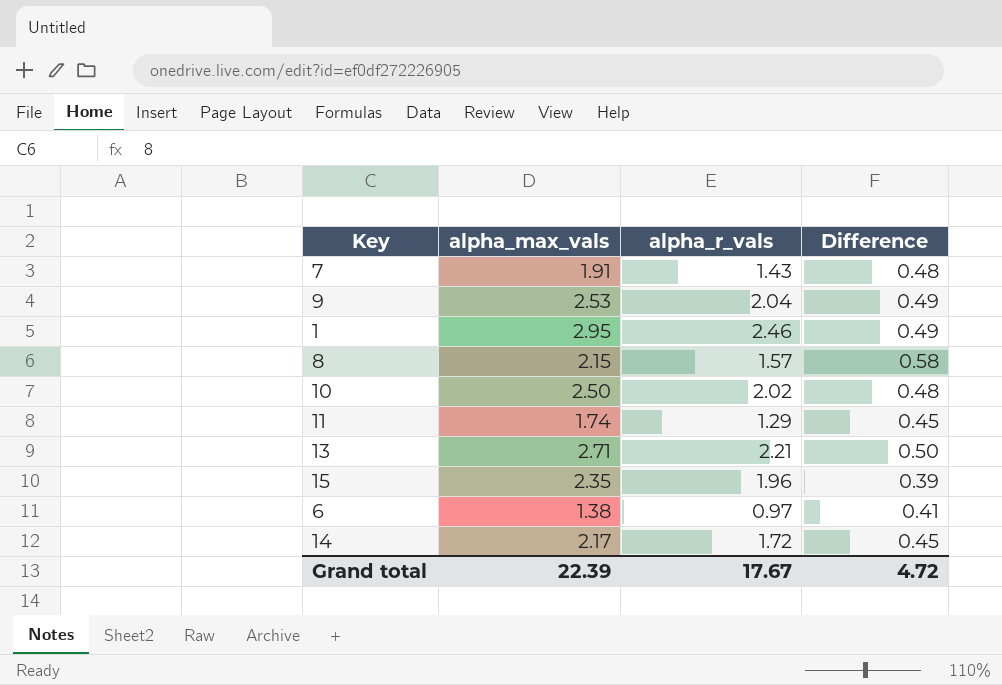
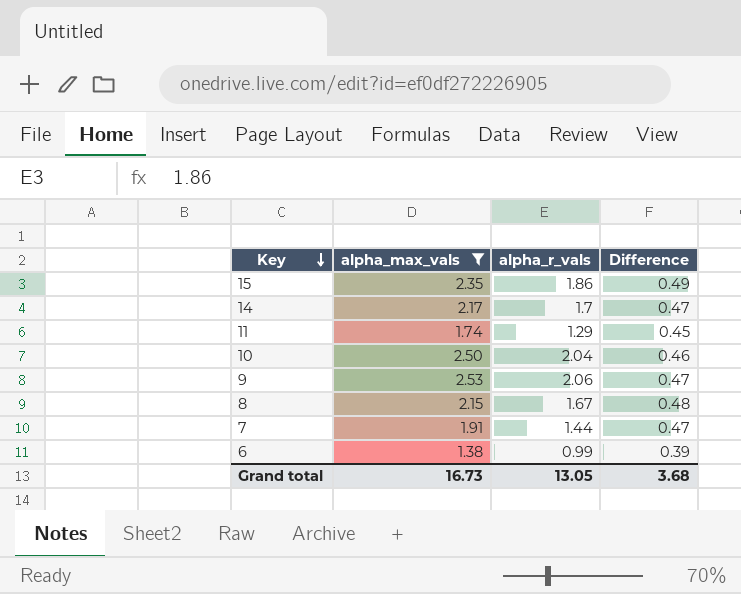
filter: none -> alpha_max_vals <= 2.53
row order: none -> Key descending
15 | alpha_r_vals: 1.96 -> 1.86
15 | Difference: 0.39 -> 0.49
14 | alpha_r_vals: 1.72 -> 1.7
14 | Difference: 0.45 -> 0.47
10 | alpha_r_vals: 2.02 -> 2.04
10 | Difference: 0.48 -> 0.46
9 | alpha_r_vals: 2.04 -> 2.06
9 | Difference: 0.49 -> 0.47
8 | alpha_r_vals: 1.57 -> 1.67
8 | Difference: 0.58 -> 0.48
7 | alpha_r_vals: 1.43 -> 1.44
7 | Difference: 0.48 -> 0.47
6 | alpha_r_vals: 0.97 -> 0.99
6 | Difference: 0.41 -> 0.39
Grand total | alpha_max_vals: 22.39 -> 16.73
Grand total | alpha_r_vals: 17.67 -> 13.05
Grand total | Difference: 4.72 -> 3.68

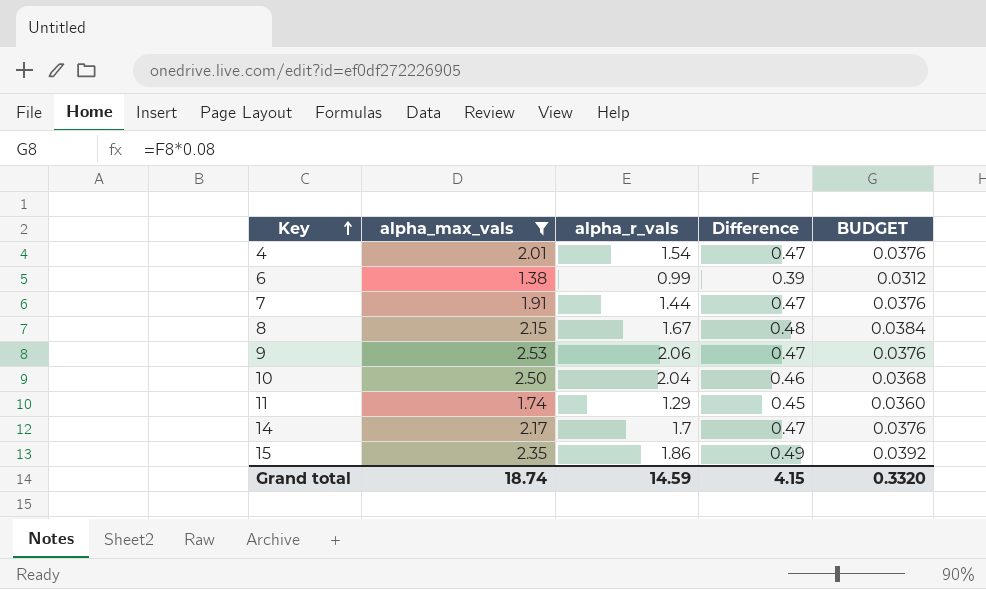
row order: Key descending -> Key ascending
column BUDGET | formula: none -> [Difference] * 0.08
row 4: none -> 2.01 | 1.54 | 0.47 | 0.0376
Grand total | alpha_max_vals: 16.73 -> 18.74
Grand total | alpha_r_vals: 13.05 -> 14.59
Grand total | Difference: 3.68 -> 4.15

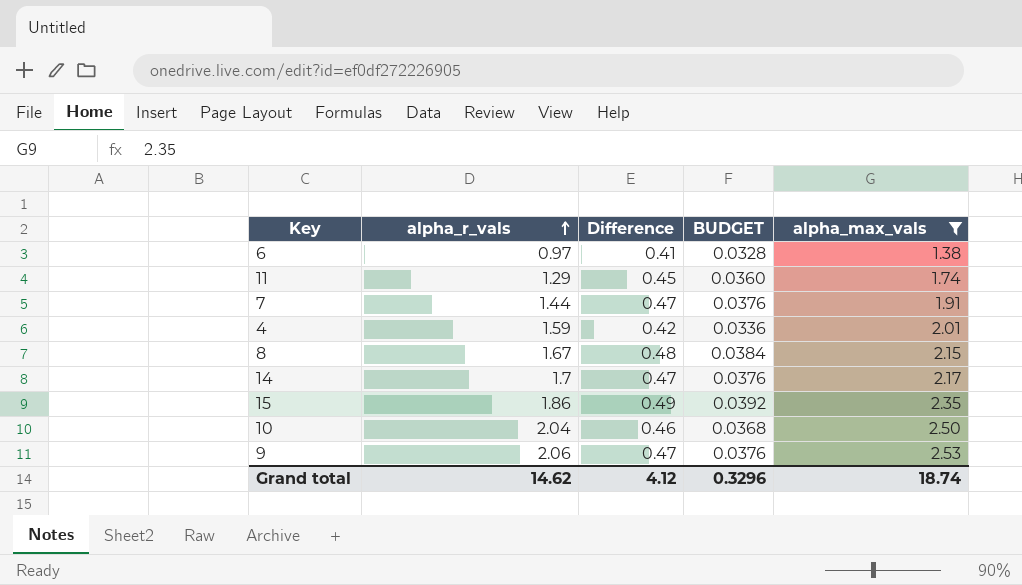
row order: Key ascending -> alpha_r_vals ascending
column alpha_max_vals | position: 2 -> 5
6 | alpha_r_vals: 0.99 -> 0.97
6 | Difference: 0.39 -> 0.41
6 | BUDGET: 0.0312 -> 0.0328
4 | alpha_r_vals: 1.54 -> 1.59
4 | Difference: 0.47 -> 0.42
4 | BUDGET: 0.0376 -> 0.0336
Grand total | alpha_r_vals: 14.59 -> 14.62
Grand total | Difference: 4.15 -> 4.12
Grand total | BUDGET: 0.3320 -> 0.3296

